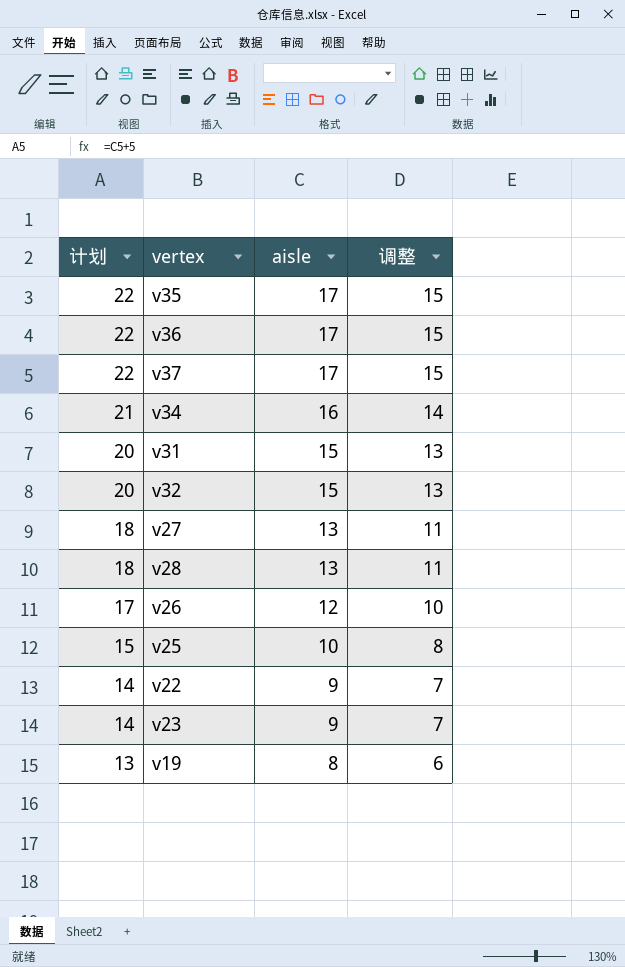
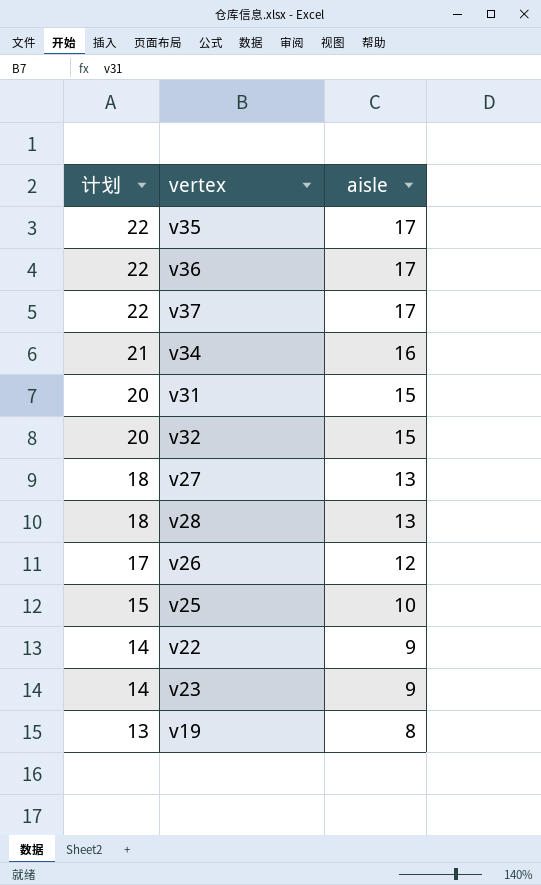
column 调整 | formula: [aisle] - 2 -> none

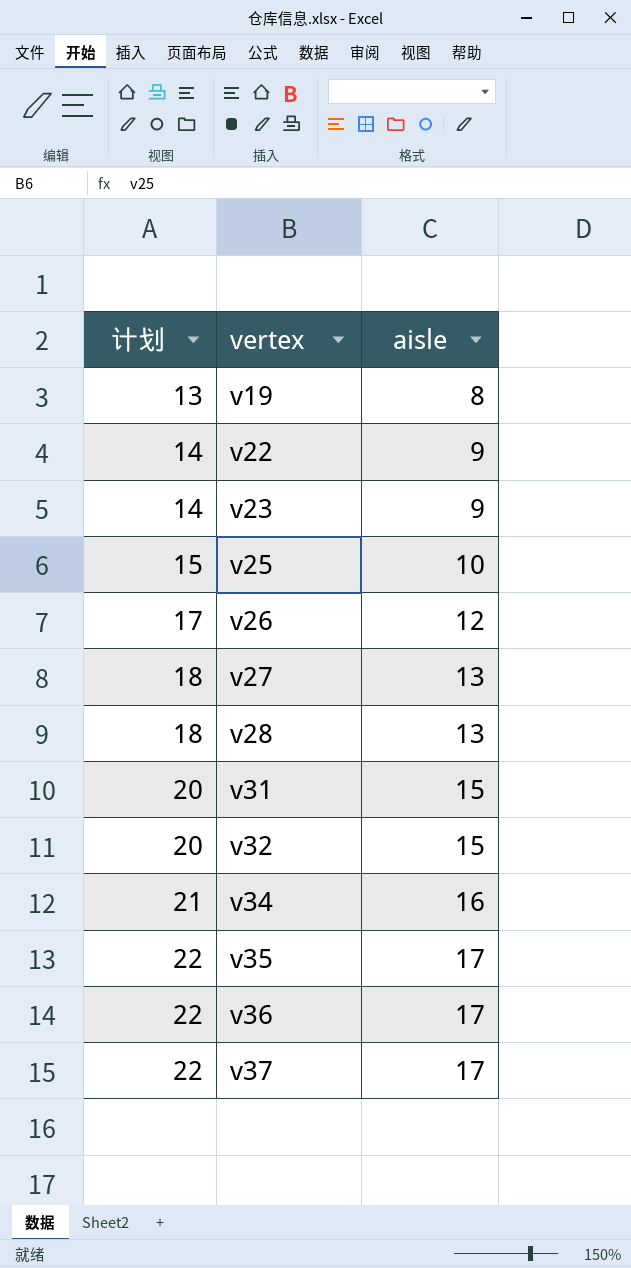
row order: 计划 descending -> 计划 ascending

